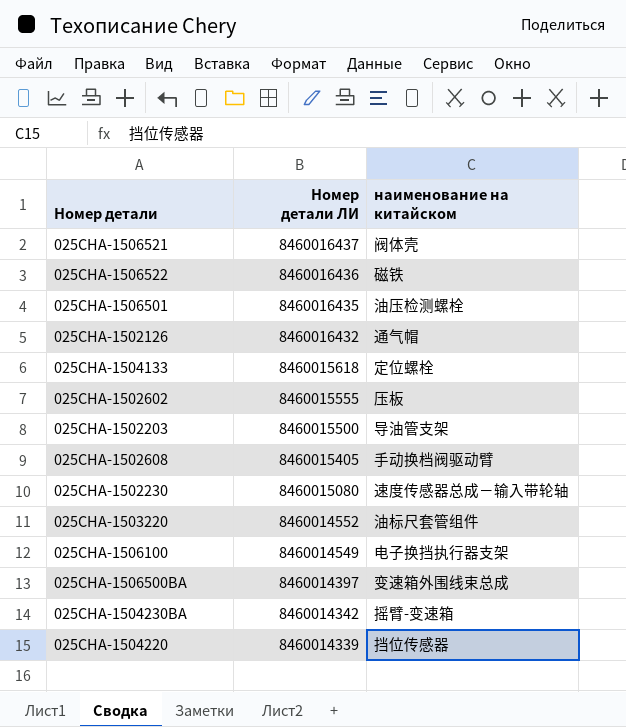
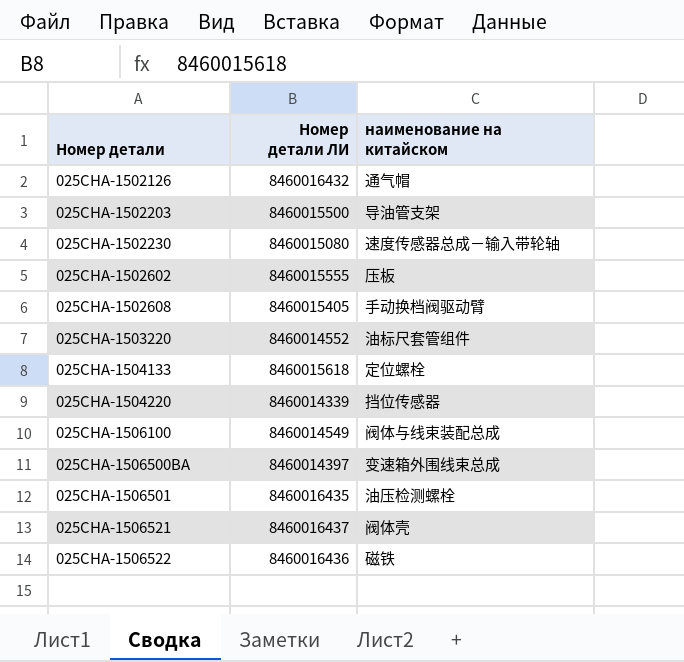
row order: Номер детали ЛИ descending -> Номер детали ascending
row 025CHA-1504230BA: 8460014342 | 摇臂-变速箱 -> none
025CHA-1506100 | наименование на китайском: 电子换挡执行器支架 -> 阀体与线束装配总成

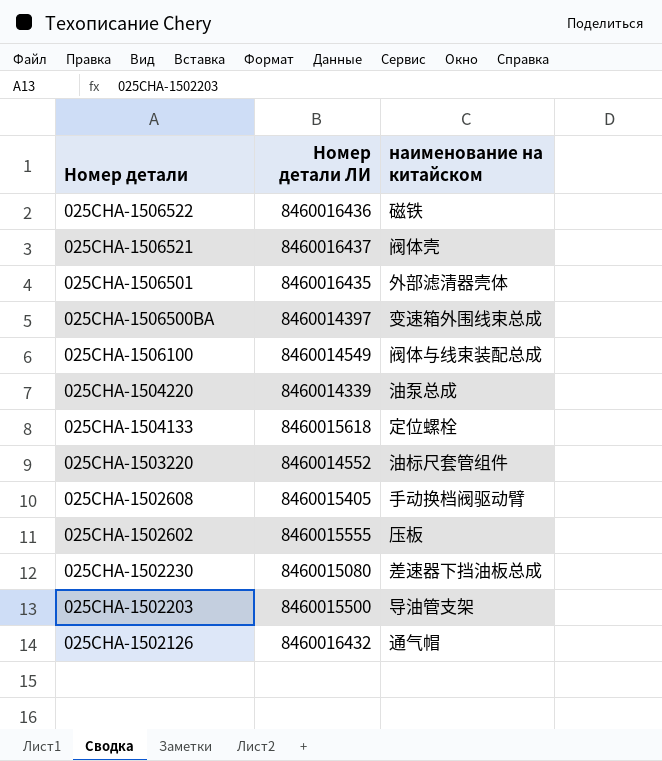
row order: Номер детали ascending -> Номер детали descending
025CHA-1506501 | наименование на китайском: 油压检测螺栓 -> 外部滤清器壳体
025CHA-1504220 | наименование на китайском: 挡位传感器 -> 油泵总成
025CHA-1502230 | наименование на китайском: 速度传感器总成－输入带轮轴 -> 差速器下挡油板总成

